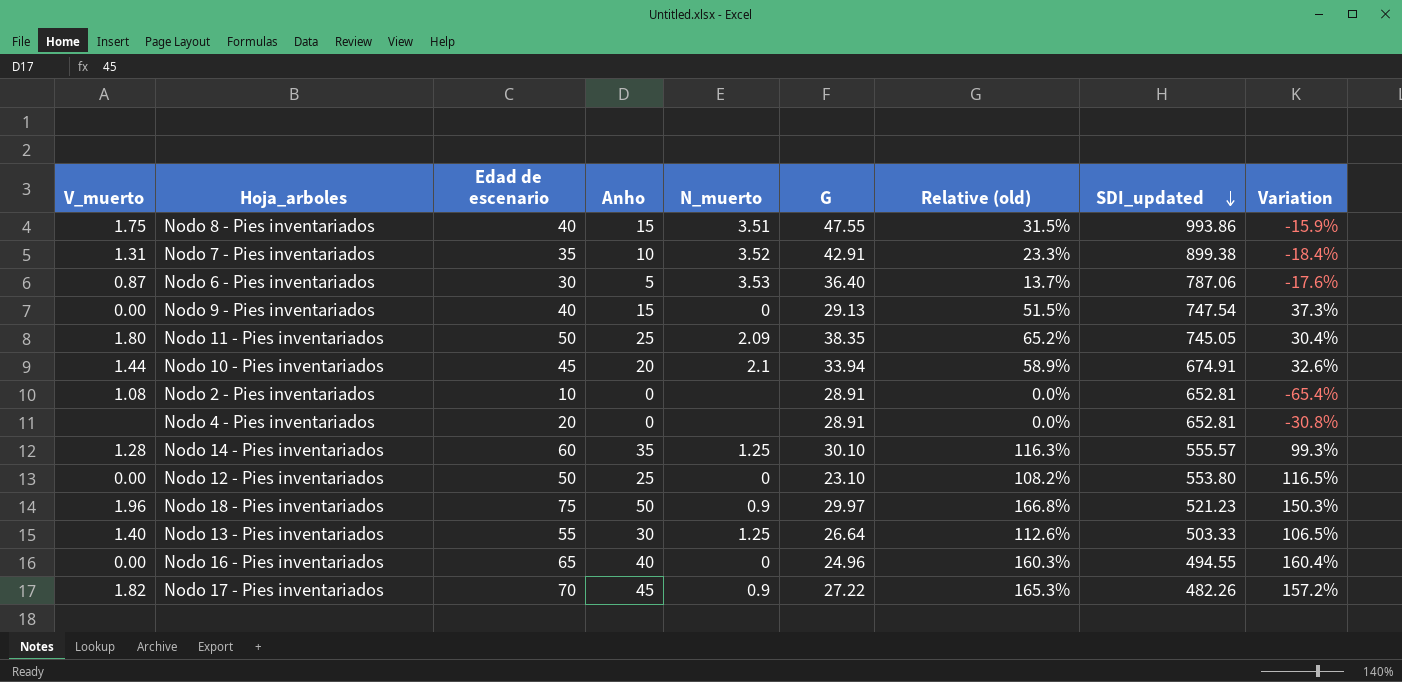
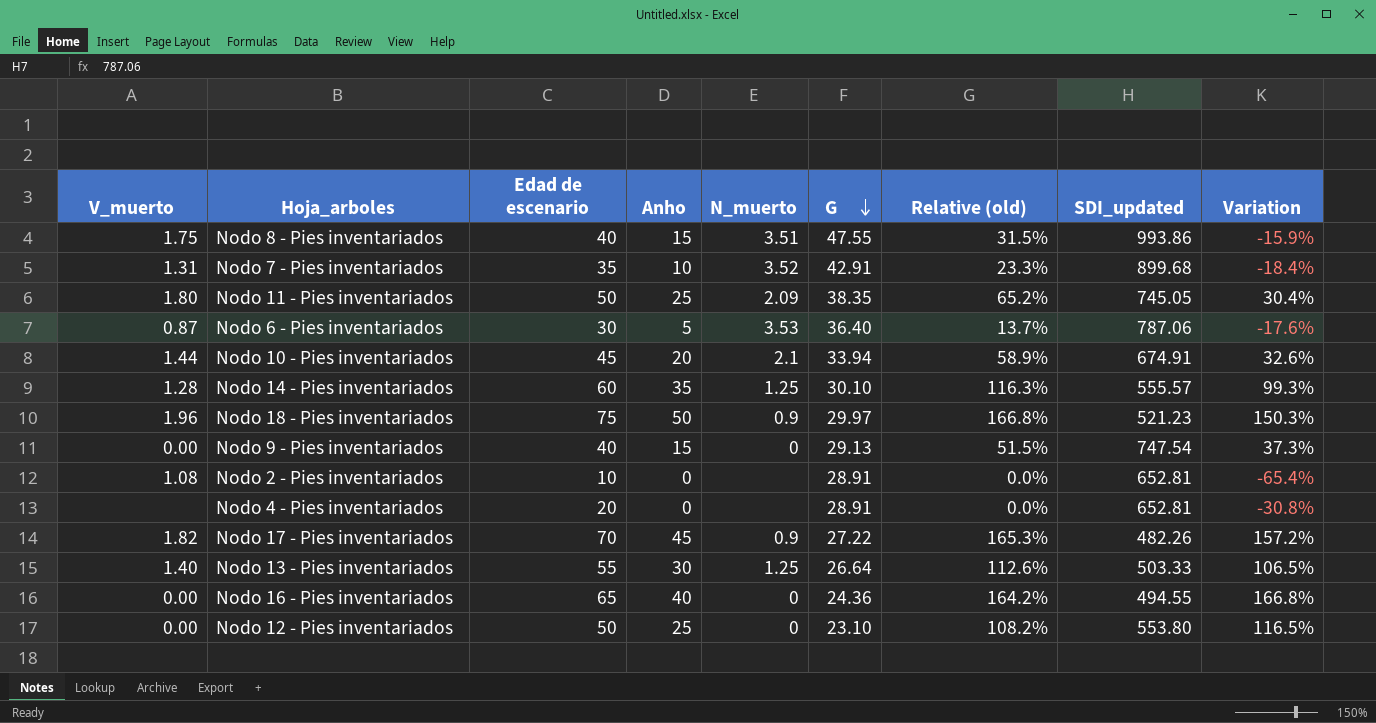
row order: SDI_updated descending -> G descending
Nodo 7 - Pies inventariados | SDI_updated: 899.38 -> 899.68
Nodo 16 - Pies inventariados | G: 24.96 -> 24.36
Nodo 16 - Pies inventariados | Relative (old): 160.3% -> 164.2%
Nodo 16 - Pies inventariados | Variation: 160.4% -> 166.8%

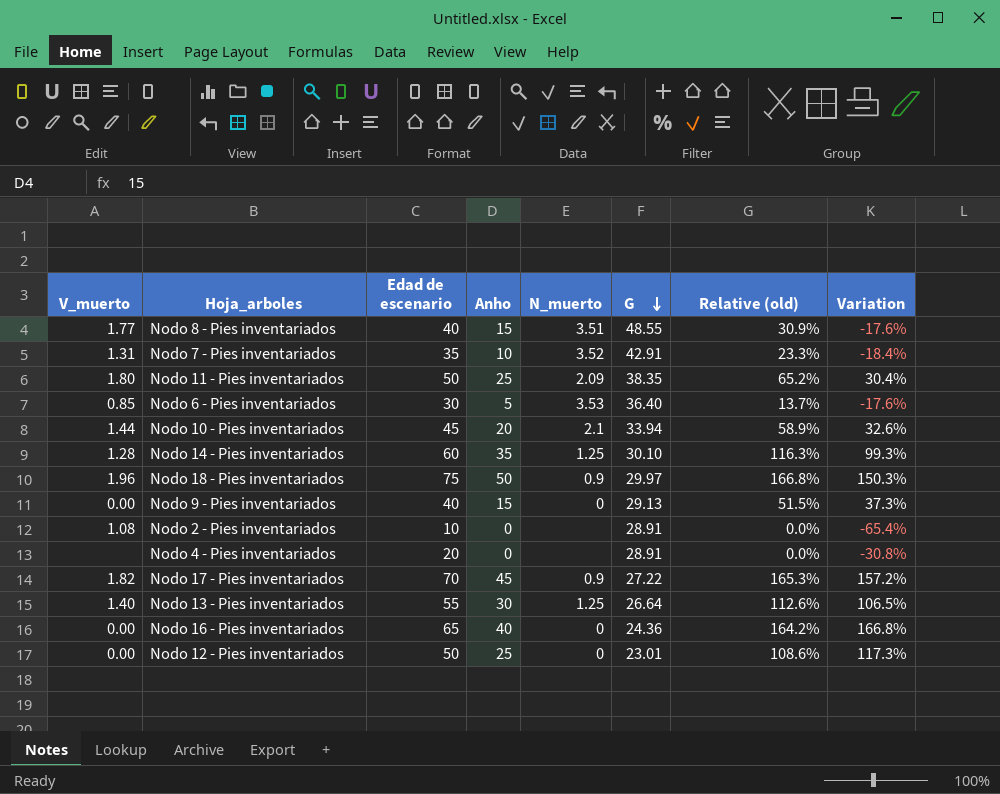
column SDI_updated | position: 8 -> none
Nodo 8 - Pies inventariados | V_muerto: 1.75 -> 1.77
Nodo 8 - Pies inventariados | G: 47.55 -> 48.55
Nodo 8 - Pies inventariados | Relative (old): 31.5% -> 30.9%
Nodo 8 - Pies inventariados | Variation: -15.9% -> -17.6%
Nodo 6 - Pies inventariados | V_muerto: 0.87 -> 0.85
Nodo 12 - Pies inventariados | G: 23.10 -> 23.01
Nodo 12 - Pies inventariados | Relative (old): 108.2% -> 108.6%
Nodo 12 - Pies inventariados | Variation: 116.5% -> 117.3%

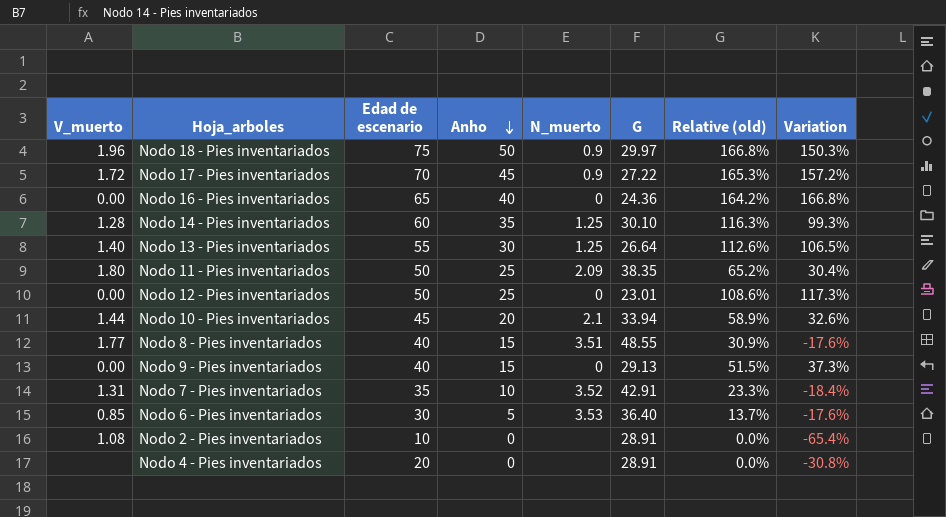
row order: G descending -> Anho descending
Nodo 17 - Pies inventariados | V_muerto: 1.82 -> 1.72

